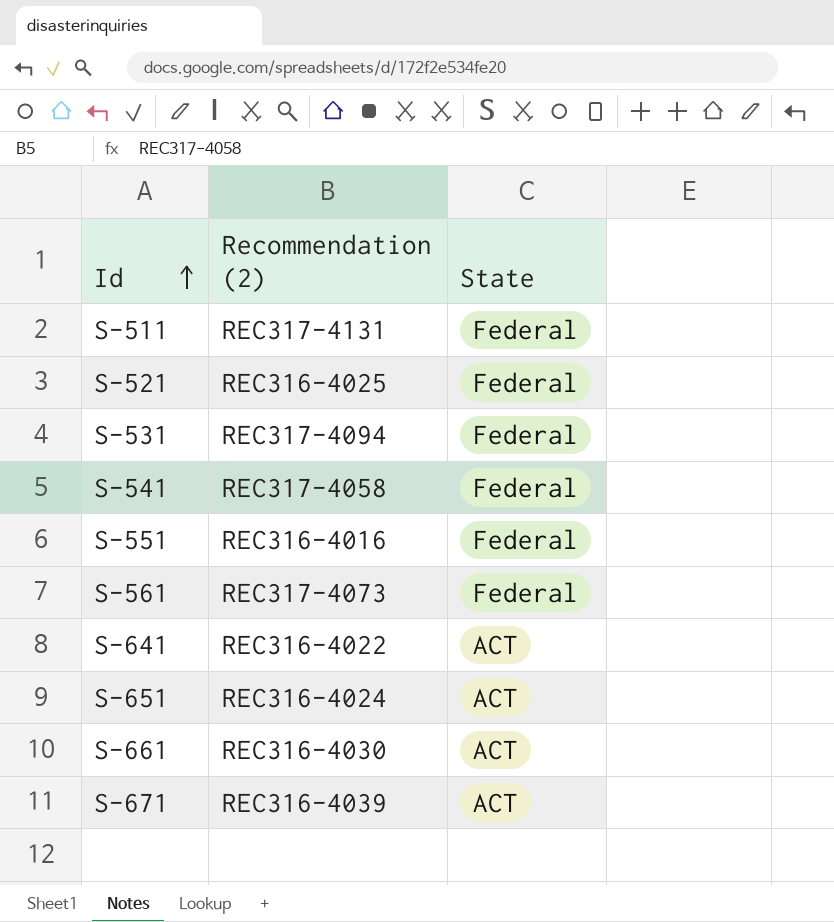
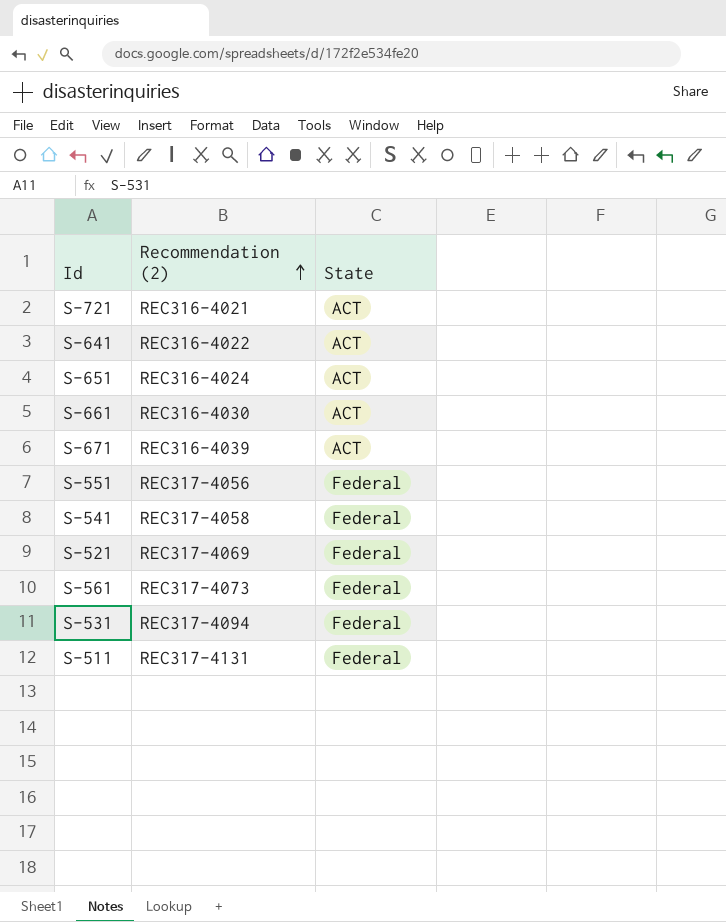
row order: Id ascending -> Recommendation (2) ascending
row S-721: none -> REC316-4021 | ACT
S-551 | Recommendation (2): REC316-4016 -> REC317-4056
S-521 | Recommendation (2): REC316-4025 -> REC317-4069

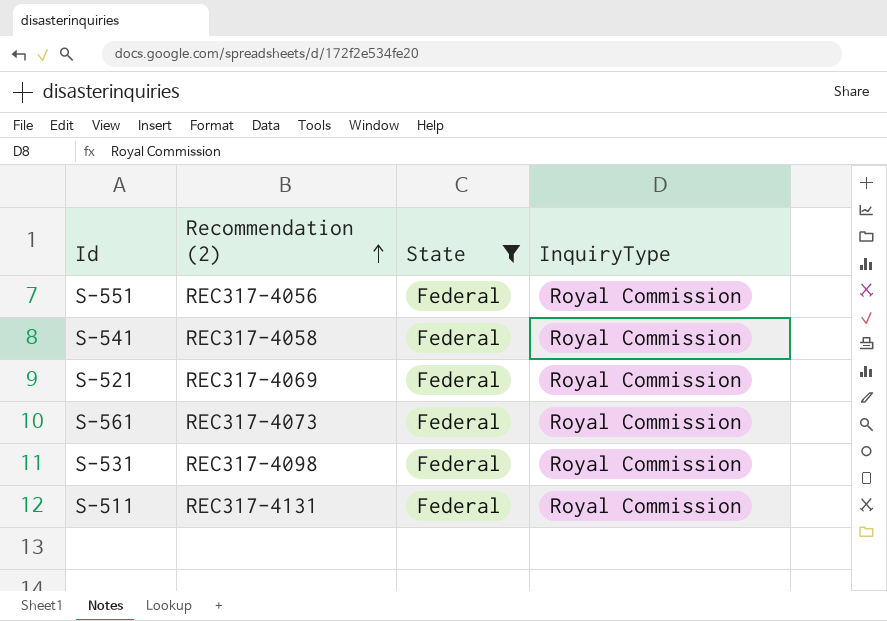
filter: none -> State = Federal
column InquiryType | position: none -> 4
S-531 | Recommendation (2): REC317-4094 -> REC317-4098

